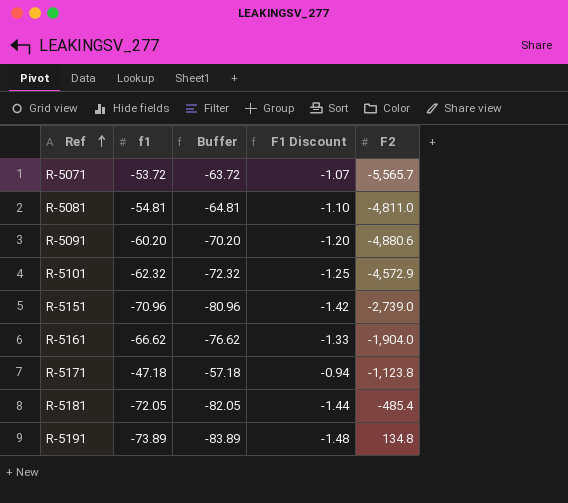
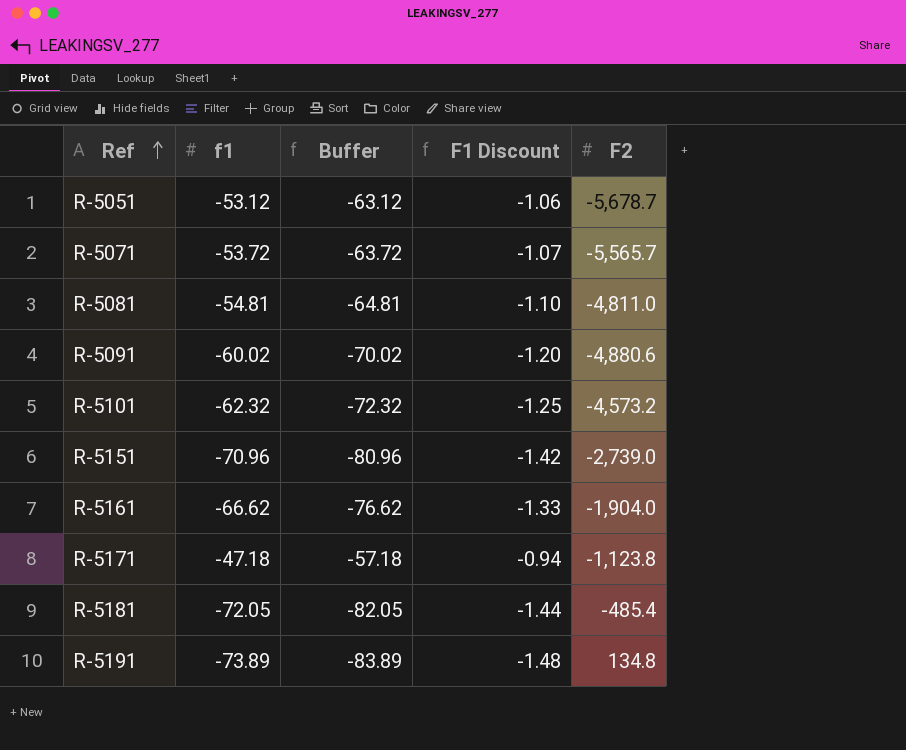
row R-5051: none -> -53.12 | -63.12 | -1.06 | -5,678.7
R-5091 | f1: -60.20 -> -60.02
R-5091 | Buffer: -70.20 -> -70.02
R-5101 | F2: -4,572.9 -> -4,573.2

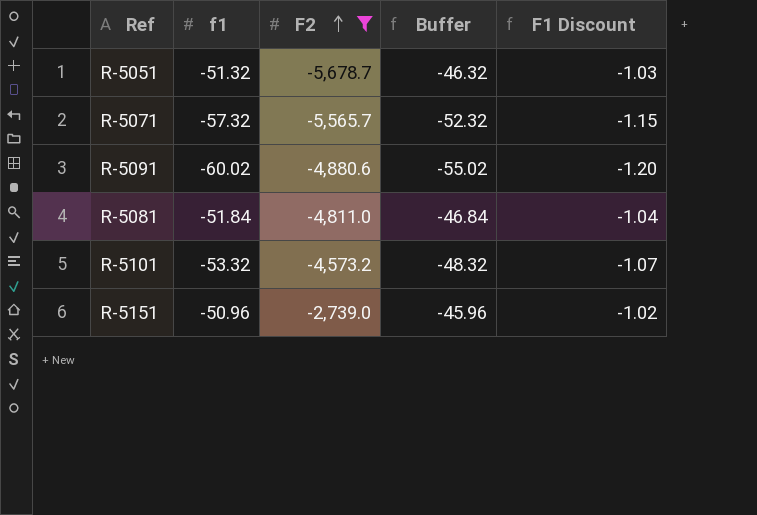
filter: none -> F2 <= -2,739.0
row order: Ref ascending -> F2 ascending
column F2 | position: 5 -> 3
column Buffer | formula: [f1] - 10 -> [f1] + 5
R-5051 | f1: -53.12 -> -51.32
R-5051 | F1 Discount: -1.06 -> -1.03
R-5071 | f1: -53.72 -> -57.32
R-5071 | F1 Discount: -1.07 -> -1.15
R-5081 | f1: -54.81 -> -51.84
R-5081 | F1 Discount: -1.10 -> -1.04
R-5101 | f1: -62.32 -> -53.32
R-5101 | F1 Discount: -1.25 -> -1.07
R-5151 | f1: -70.96 -> -50.96
R-5151 | F1 Discount: -1.42 -> -1.02

